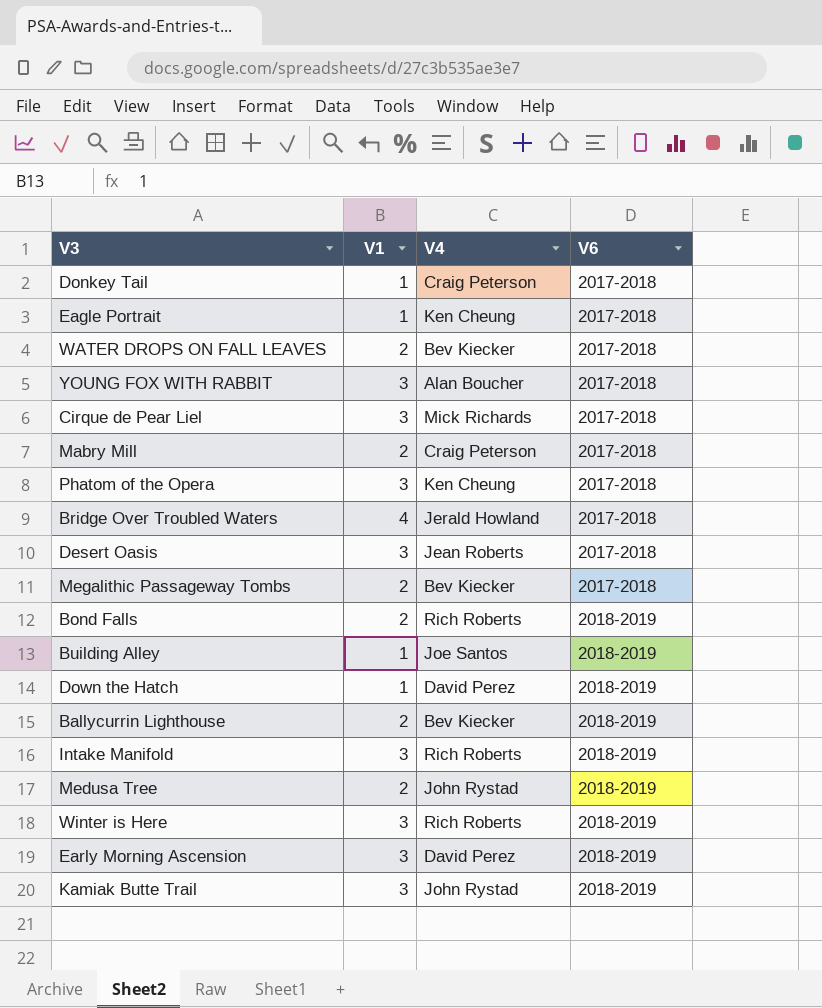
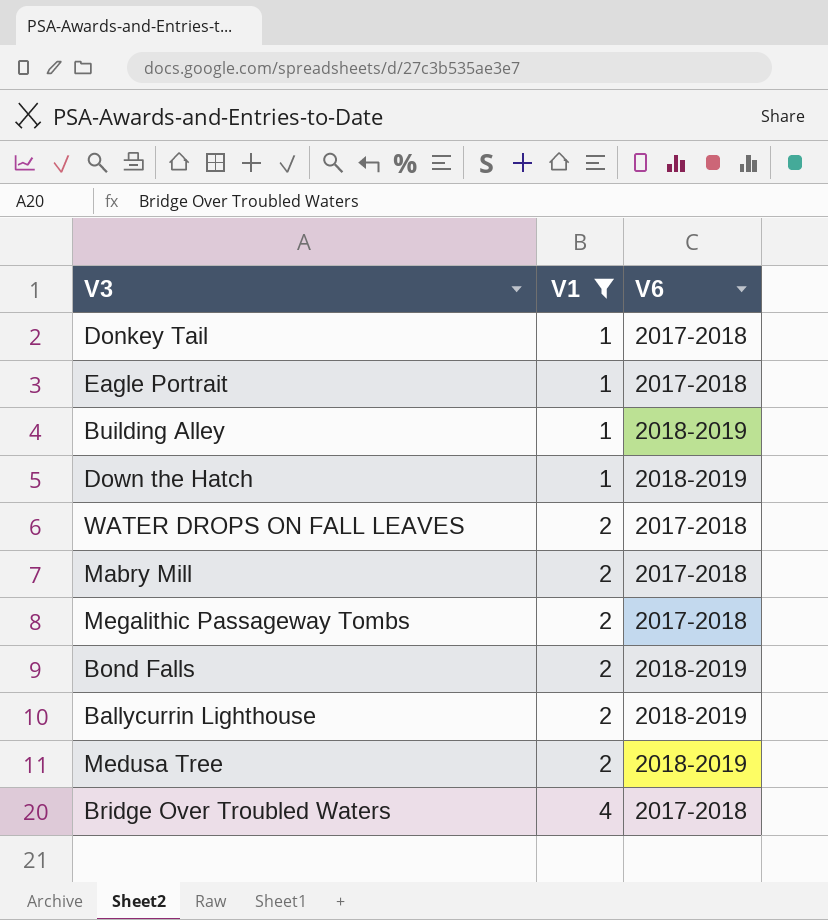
filter: none -> V1 != 3
row order: V6 ascending -> V1 ascending
column V4 | position: 3 -> none

